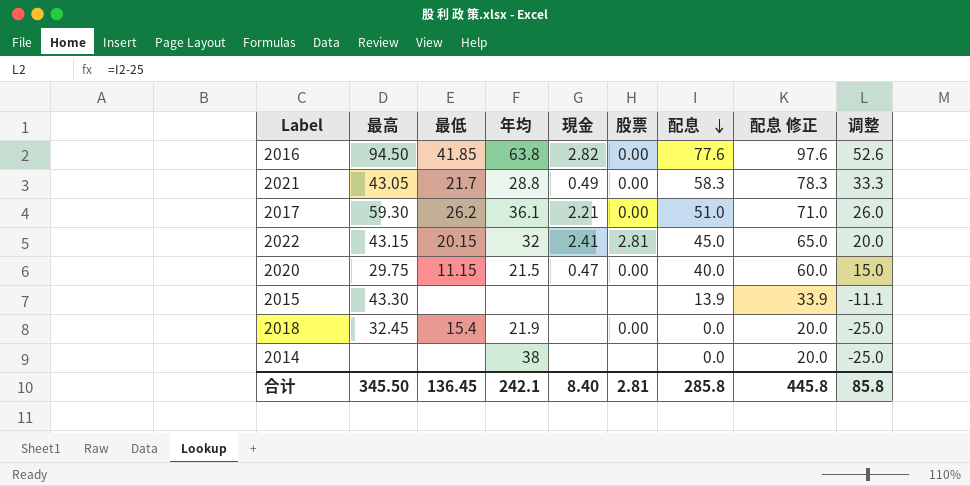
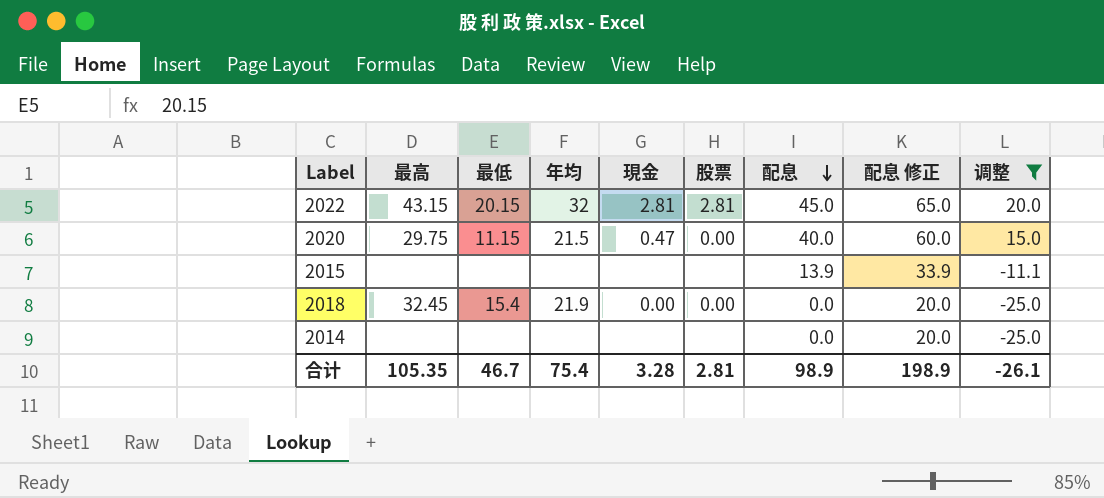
filter: none -> 调整 <= 20.0
2022 | 現金: 2.41 -> 2.81
2015 | 最高: 43.30 -> none
2018 | 現金: none -> 0.00
2014 | 年均: 38 -> none
合计 | 最高: 345.50 -> 105.35
合计 | 最低: 136.45 -> 46.7
合计 | 年均: 242.1 -> 75.4
合计 | 現金: 8.40 -> 3.28
合计 | 配息: 285.8 -> 98.9
合计 | 配息 修正: 445.8 -> 198.9
合计 | 调整: 85.8 -> -26.1

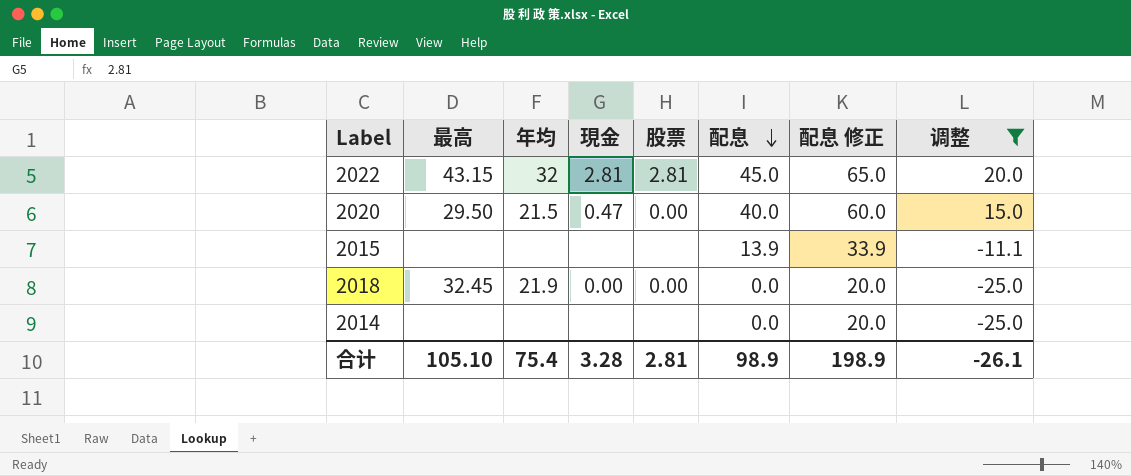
column 最低 | position: 3 -> none
2020 | 最高: 29.75 -> 29.50
合计 | 最高: 105.35 -> 105.10

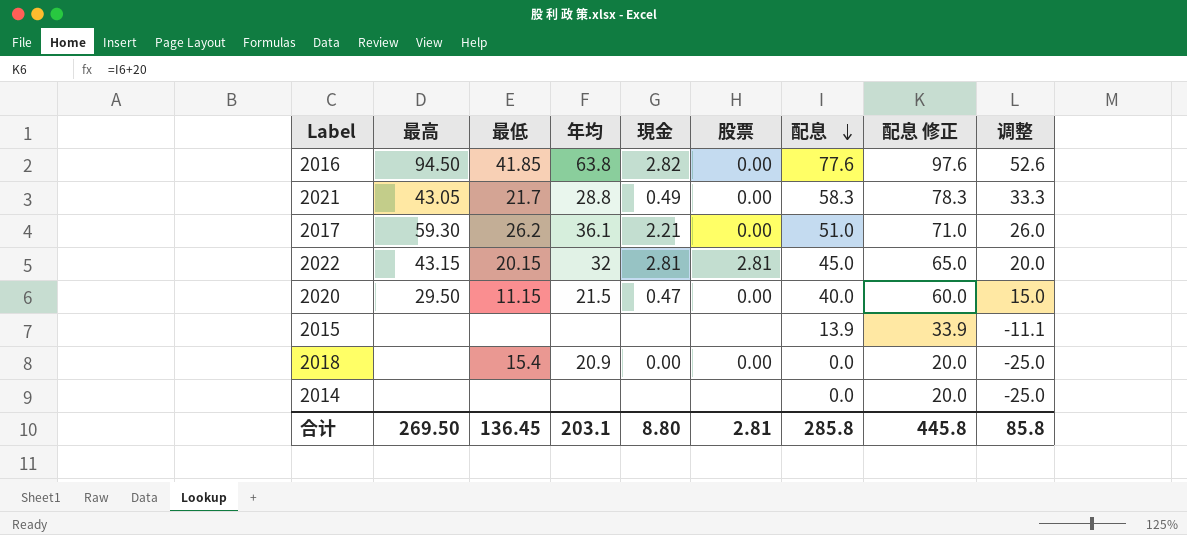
filter: 调整 <= 20.0 -> none
column 最低 | position: none -> 3
2018 | 最高: 32.45 -> none
2018 | 年均: 21.9 -> 20.9
合计 | 最高: 105.10 -> 269.50
合计 | 年均: 75.4 -> 203.1
合计 | 現金: 3.28 -> 8.80
合计 | 配息: 98.9 -> 285.8
合计 | 配息 修正: 198.9 -> 445.8
合计 | 调整: -26.1 -> 85.8

